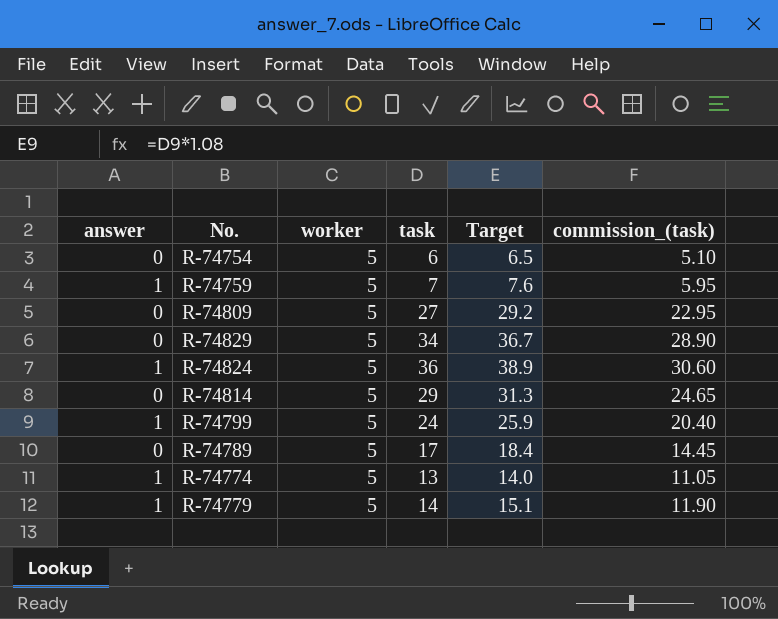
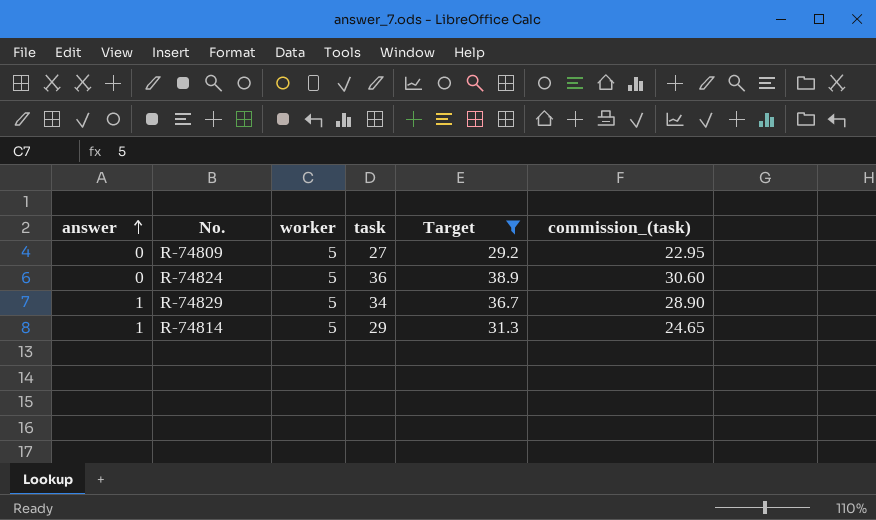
filter: none -> Target >= 29.2
row order: none -> answer ascending
R-74824 | answer: 1 -> 0
R-74829 | answer: 0 -> 1
R-74814 | answer: 0 -> 1

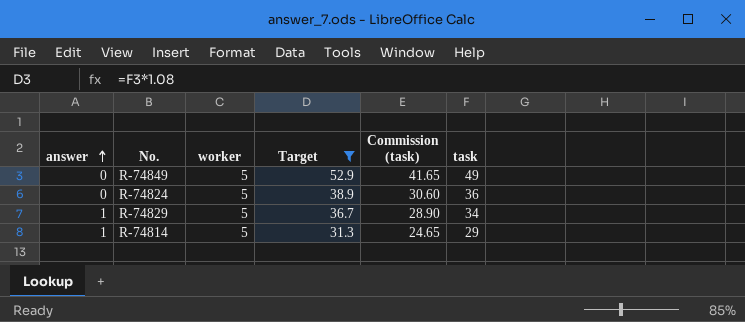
column name: commission_(task) -> Commission (task)
column task | position: 4 -> 6
row R-74809: 0 | 5 | 27 | 29.2 | 22.95 -> none
row R-74849: none -> 0 | 5 | 52.9 | 41.65 | 49

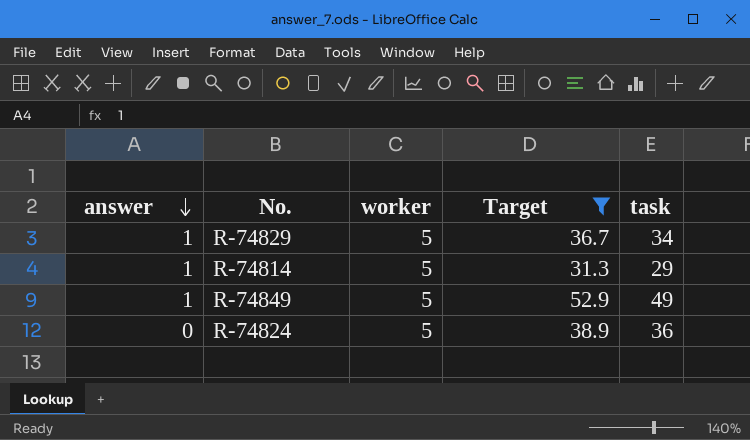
row order: answer ascending -> answer descending
column Commission (task) | formula: [task] * 0.85 -> none
R-74849 | answer: 0 -> 1

